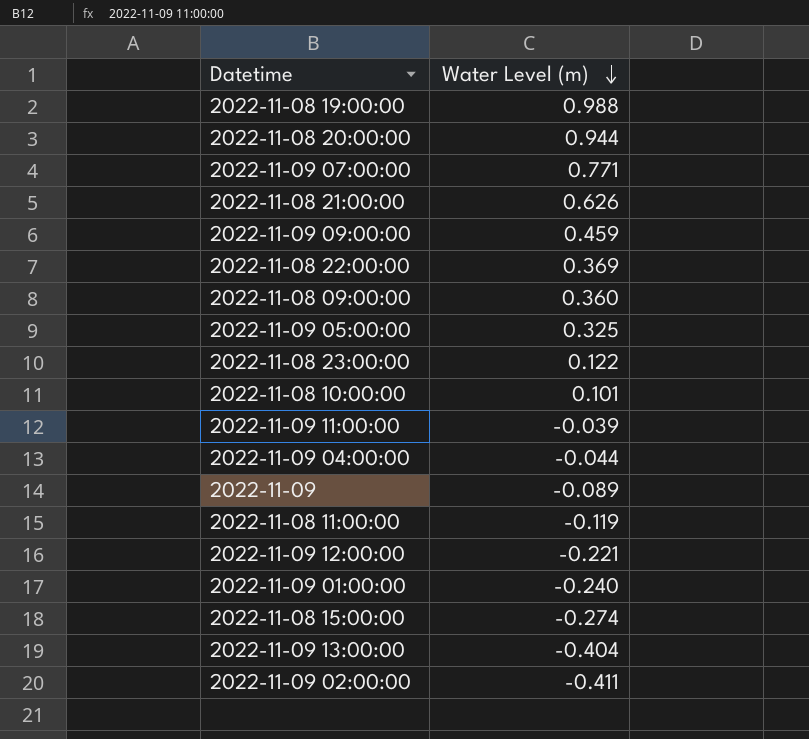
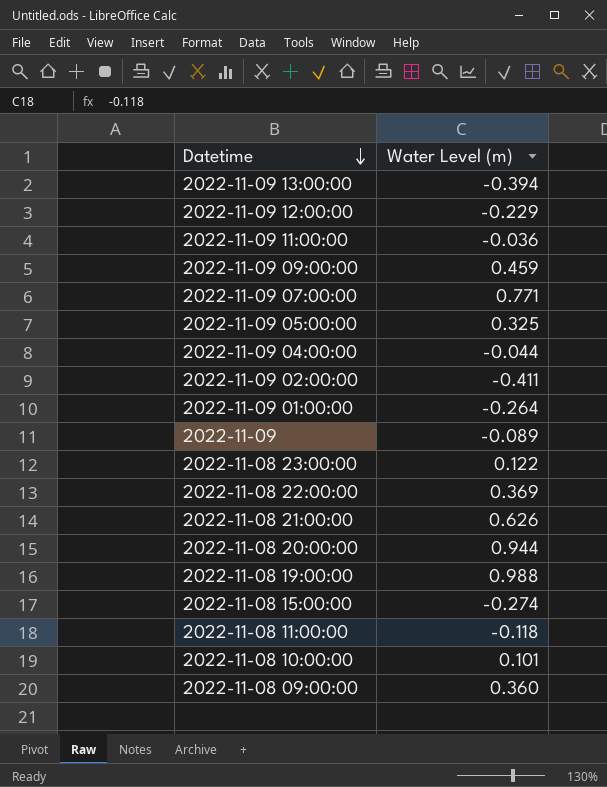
row order: Water Level (m) descending -> Datetime descending
2022-11-09 13:00:00 | Water Level (m): -0.404 -> -0.394
2022-11-09 12:00:00 | Water Level (m): -0.221 -> -0.229
2022-11-09 11:00:00 | Water Level (m): -0.039 -> -0.036
2022-11-09 01:00:00 | Water Level (m): -0.240 -> -0.264
2022-11-08 11:00:00 | Water Level (m): -0.119 -> -0.118

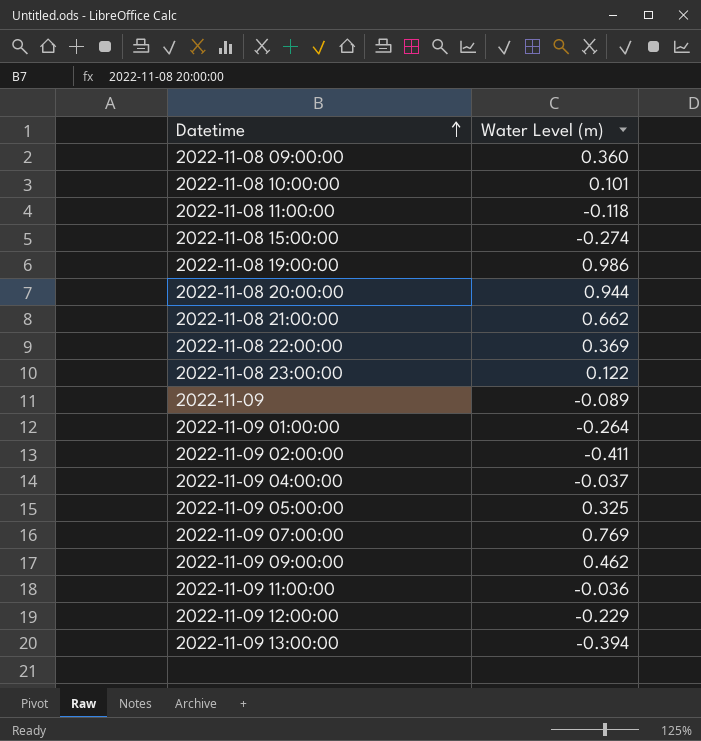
row order: Datetime descending -> Datetime ascending
2022-11-08 19:00:00 | Water Level (m): 0.988 -> 0.986
2022-11-08 21:00:00 | Water Level (m): 0.626 -> 0.662
2022-11-09 04:00:00 | Water Level (m): -0.044 -> -0.037
2022-11-09 07:00:00 | Water Level (m): 0.771 -> 0.769
2022-11-09 09:00:00 | Water Level (m): 0.459 -> 0.462

